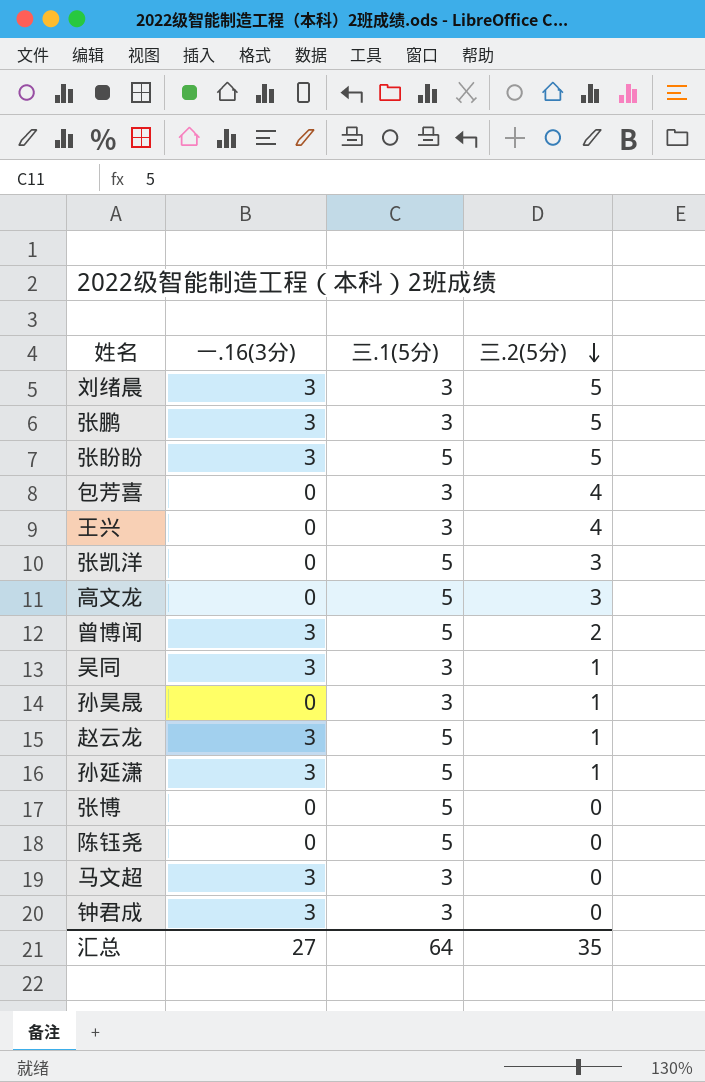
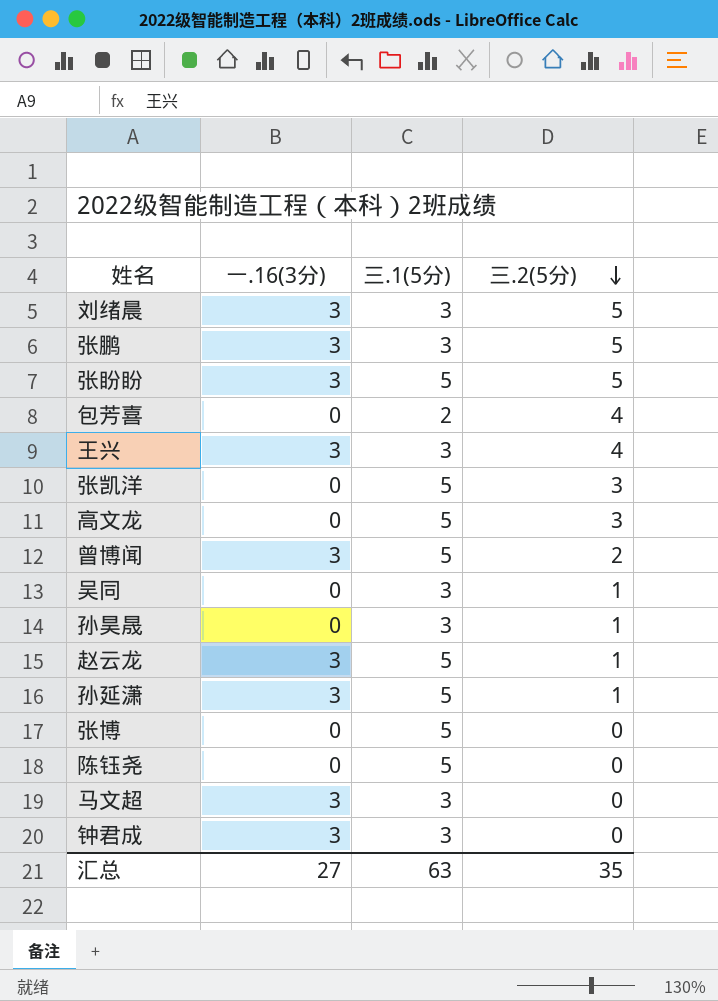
包芳喜 | 三.1(5分): 3 -> 2
王兴 | 一.16(3分): 0 -> 3
吴同 | 一.16(3分): 3 -> 0
汇总 | 三.1(5分): 64 -> 63

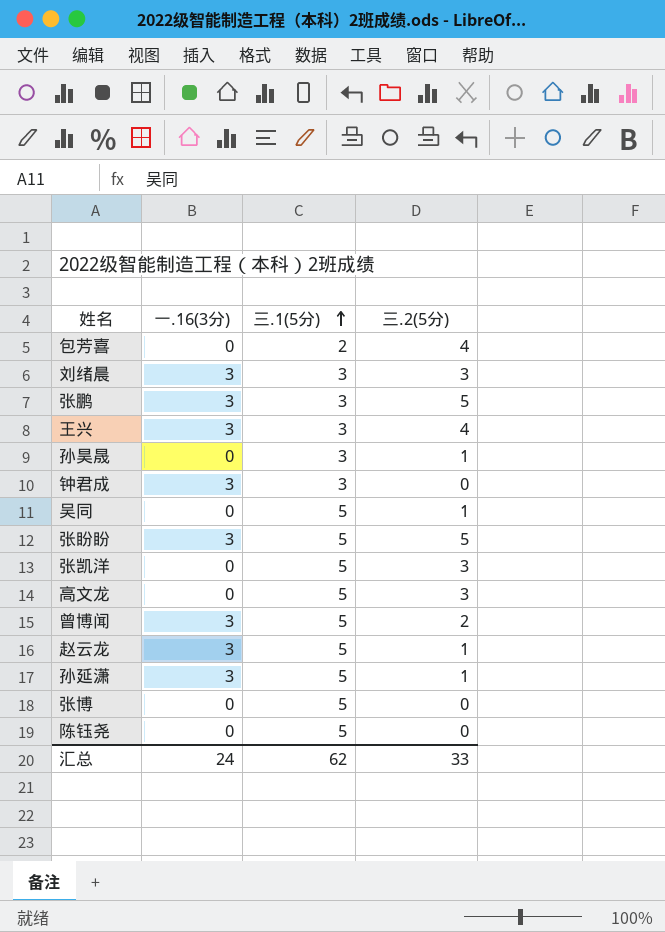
row order: 三.2(5分) descending -> 三.1(5分) ascending
row 马文超: 3 | 3 | 0 -> none
刘绪晨 | 三.2(5分): 5 -> 3
吴同 | 三.1(5分): 3 -> 5
汇总 | 一.16(3分): 27 -> 24
汇总 | 三.1(5分): 63 -> 62
汇总 | 三.2(5分): 35 -> 33

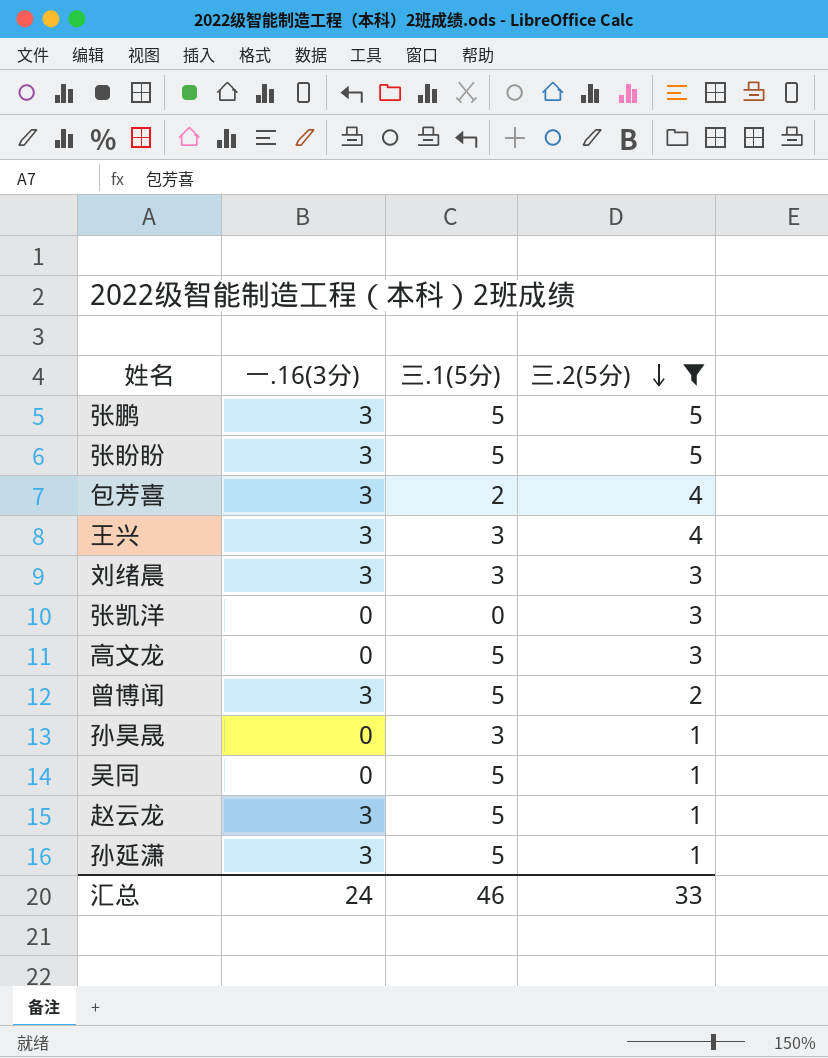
filter: none -> 三.2(5分) != 0
row order: 三.1(5分) ascending -> 三.2(5分) descending
张鹏 | 三.1(5分): 3 -> 5
包芳喜 | 一.16(3分): 0 -> 3
张凯洋 | 三.1(5分): 5 -> 0
汇总 | 三.1(5分): 62 -> 46

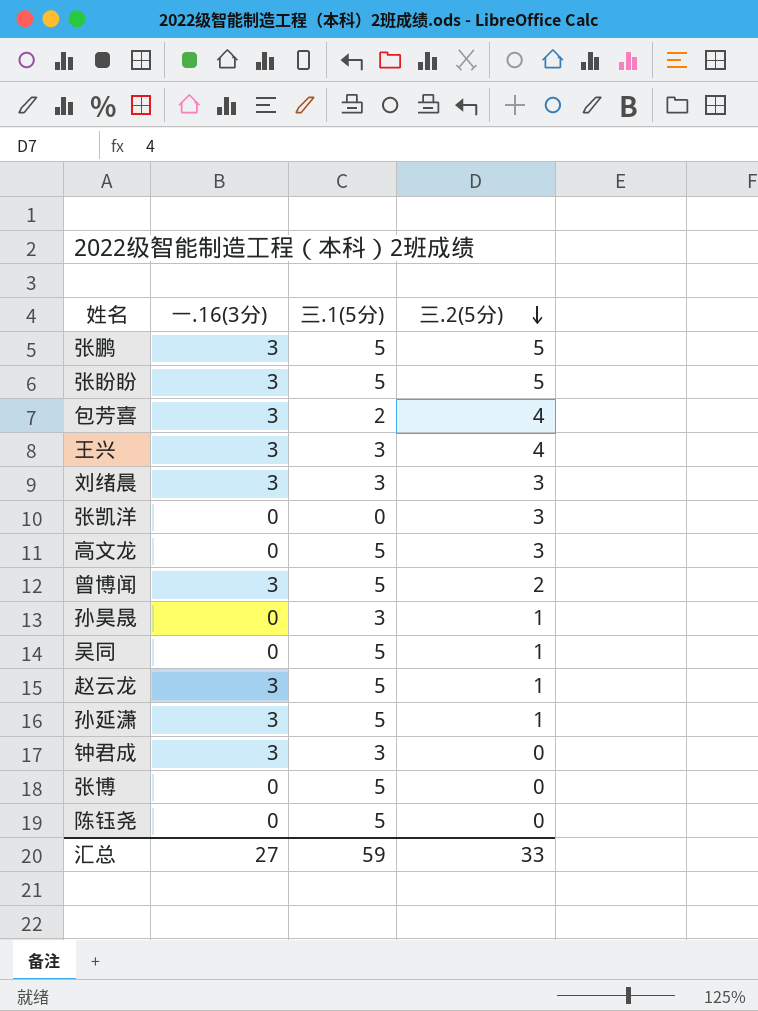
filter: 三.2(5分) != 0 -> none
汇总 | 一.16(3分): 24 -> 27
汇总 | 三.1(5分): 46 -> 59

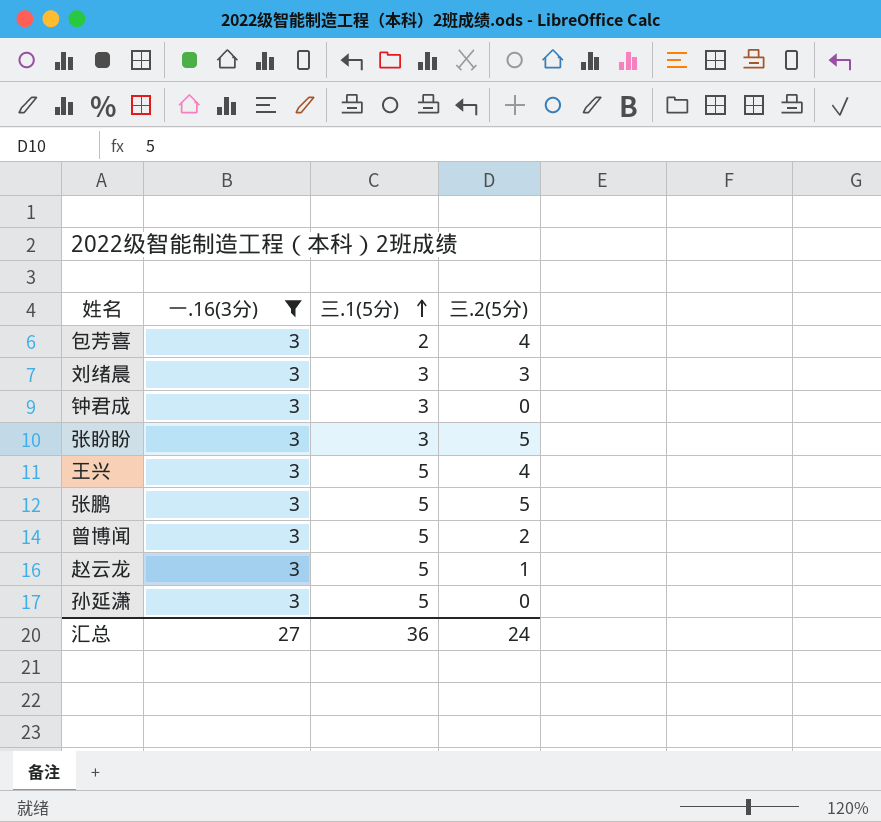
filter: none -> 一.16(3分) = 3
row order: 三.2(5分) descending -> 三.1(5分) ascending
张盼盼 | 三.1(5分): 5 -> 3
王兴 | 三.1(5分): 3 -> 5
孙延潇 | 三.2(5分): 1 -> 0
汇总 | 三.1(5分): 59 -> 36
汇总 | 三.2(5分): 33 -> 24

